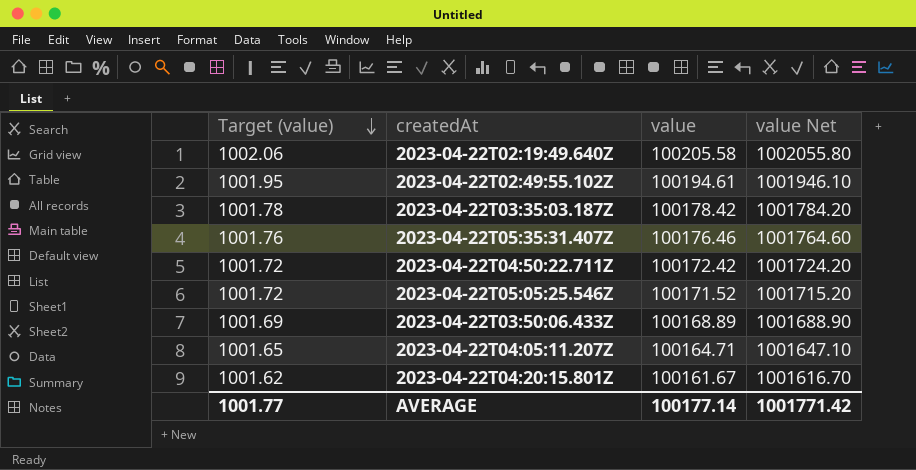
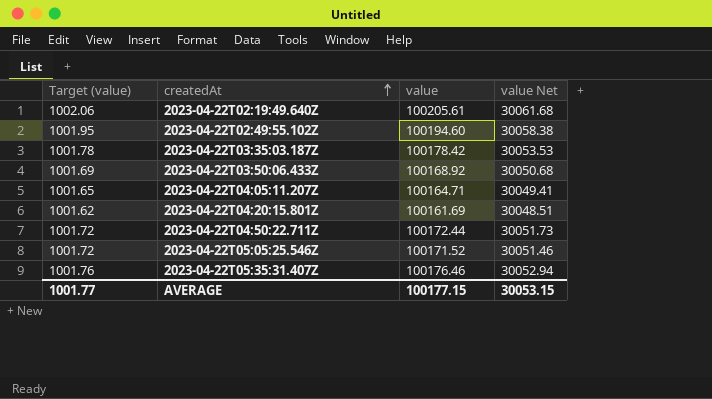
row order: Target (value) descending -> createdAt ascending
column value Net | formula: [value] * 10 -> [value] * 0.3
2023-04-22T02:19:49.640Z | value: 100205.58 -> 100205.61
2023-04-22T02:49:55.102Z | value: 100194.61 -> 100194.60
2023-04-22T03:50:06.433Z | value: 100168.89 -> 100168.92
2023-04-22T04:20:15.801Z | value: 100161.67 -> 100161.69
2023-04-22T04:50:22.711Z | value: 100172.42 -> 100172.44
AVERAGE | value: 100177.14 -> 100177.15
AVERAGE | value Net: 1001771.42 -> 30053.15

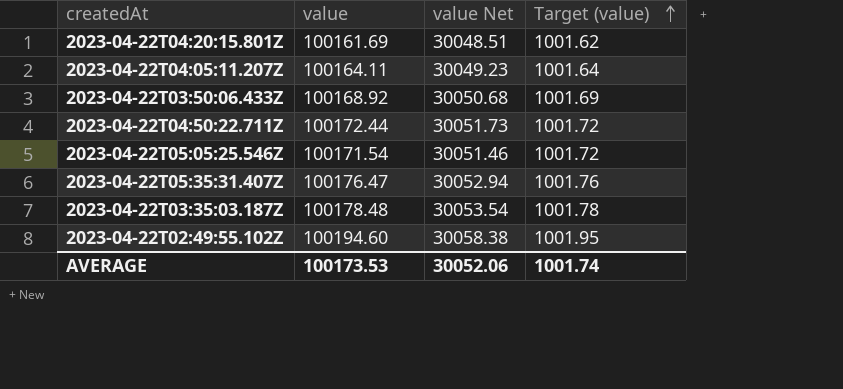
row order: createdAt ascending -> Target (value) ascending
column Target (value) | position: 1 -> 4
row 2023-04-22T02:19:49.640Z: 1002.06 | 100205.61 | 30061.68 -> none
2023-04-22T04:05:11.207Z | value: 100164.71 -> 100164.11
2023-04-22T04:05:11.207Z | value Net: 30049.41 -> 30049.23
2023-04-22T04:05:11.207Z | Target (value): 1001.65 -> 1001.64
2023-04-22T05:05:25.546Z | value: 100171.52 -> 100171.54
2023-04-22T05:35:31.407Z | value: 100176.46 -> 100176.47
2023-04-22T03:35:03.187Z | value: 100178.42 -> 100178.48
2023-04-22T03:35:03.187Z | value Net: 30053.53 -> 30053.54
AVERAGE | value: 100177.15 -> 100173.53
AVERAGE | value Net: 30053.15 -> 30052.06
AVERAGE | Target (value): 1001.77 -> 1001.74

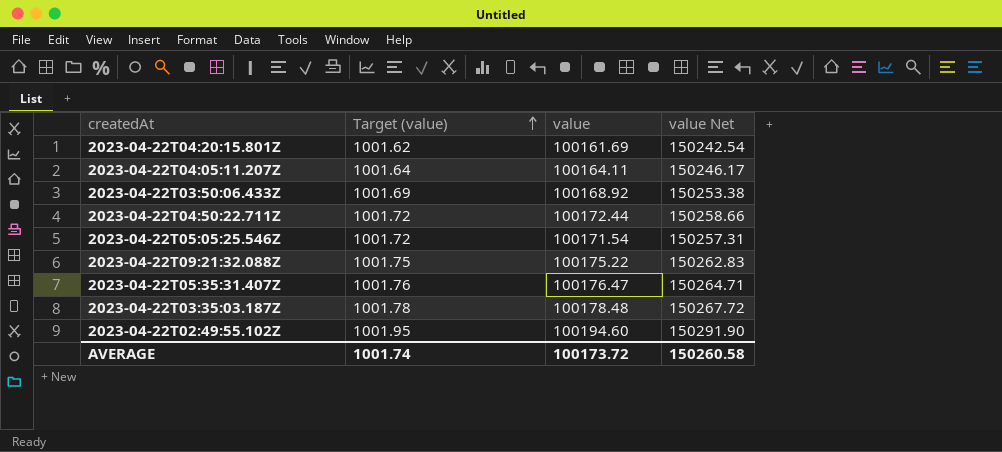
column Target (value) | position: 4 -> 2
column value Net | formula: [value] * 0.3 -> [value] * 1.5
row 2023-04-22T09:21:32.088Z: none -> 1001.75 | 100175.22 | 150262.83
AVERAGE | value: 100173.53 -> 100173.72
AVERAGE | value Net: 30052.06 -> 150260.58

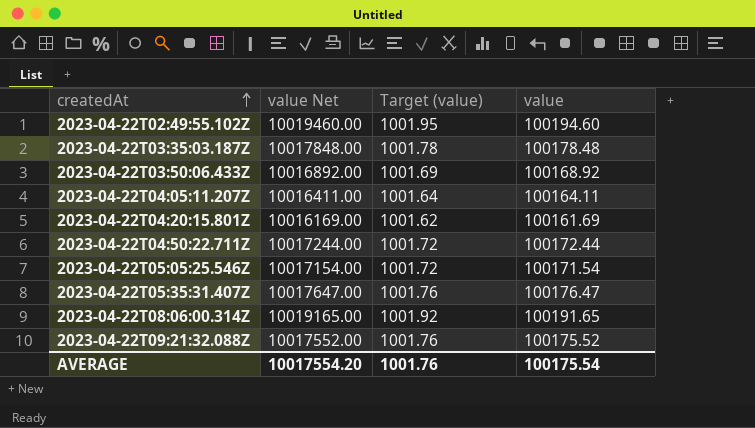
row order: Target (value) ascending -> createdAt ascending
column value Net | formula: [value] * 1.5 -> [value] * 100
column value Net | position: 4 -> 2
row 2023-04-22T08:06:00.314Z: none -> 10019165.00 | 1001.92 | 100191.65
2023-04-22T09:21:32.088Z | Target (value): 1001.75 -> 1001.76
2023-04-22T09:21:32.088Z | value: 100175.22 -> 100175.52
AVERAGE | value Net: 150260.58 -> 10017554.20
AVERAGE | Target (value): 1001.74 -> 1001.76
AVERAGE | value: 100173.72 -> 100175.54

